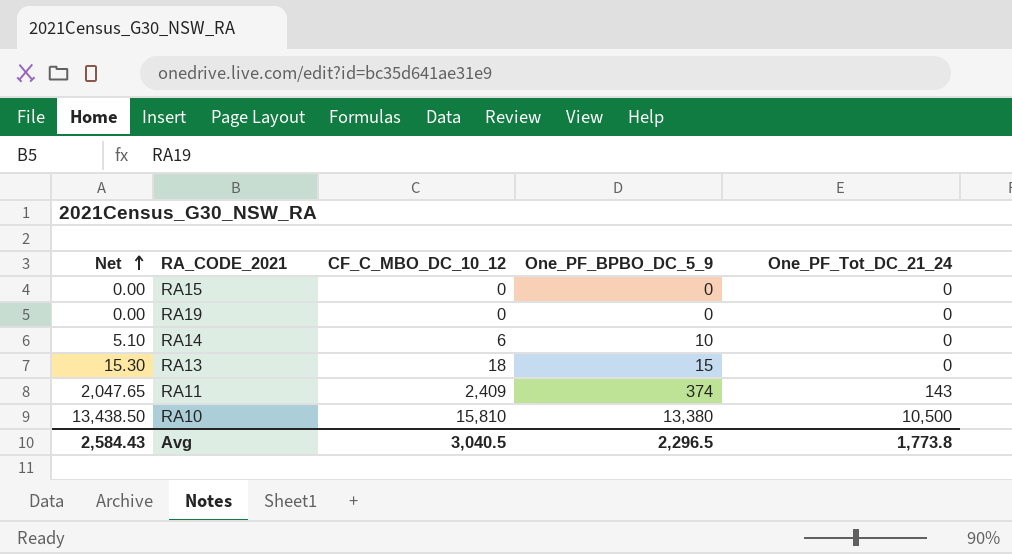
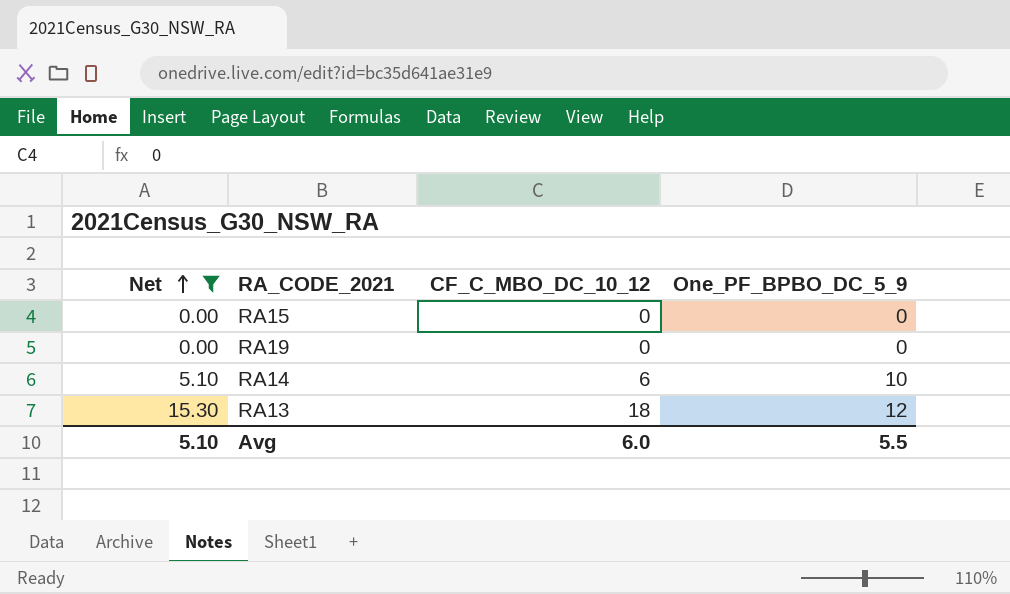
filter: none -> Net <= 15.30
column One_PF_Tot_DC_21_24 | position: 5 -> none
RA13 | One_PF_BPBO_DC_5_9: 15 -> 12
Avg | Net: 2,584.43 -> 5.10
Avg | CF_C_MBO_DC_10_12: 3,040.5 -> 6.0
Avg | One_PF_BPBO_DC_5_9: 2,296.5 -> 5.5

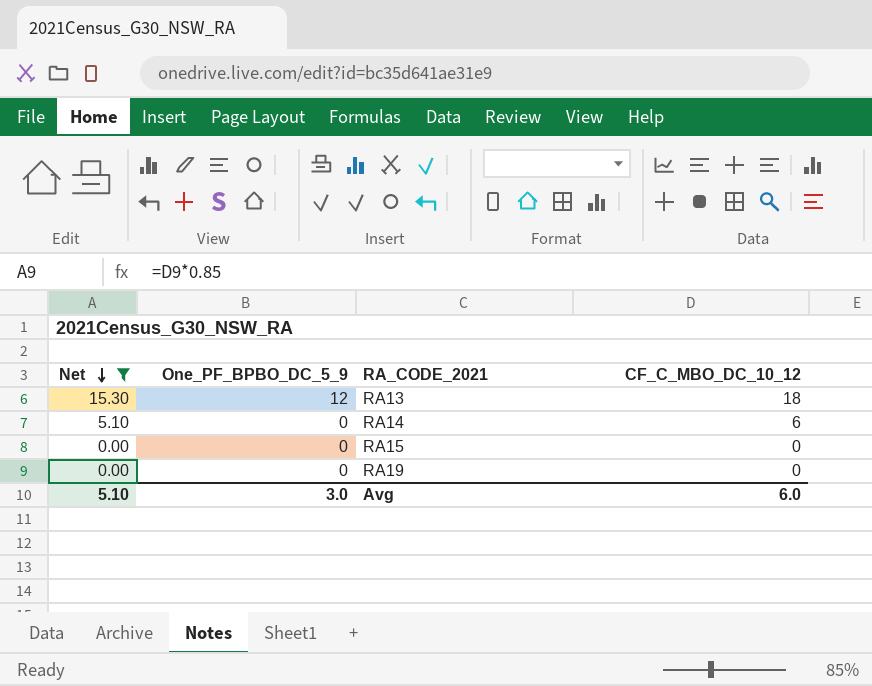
row order: Net ascending -> Net descending
column One_PF_BPBO_DC_5_9 | position: 4 -> 2
RA14 | One_PF_BPBO_DC_5_9: 10 -> 0
Avg | One_PF_BPBO_DC_5_9: 5.5 -> 3.0

